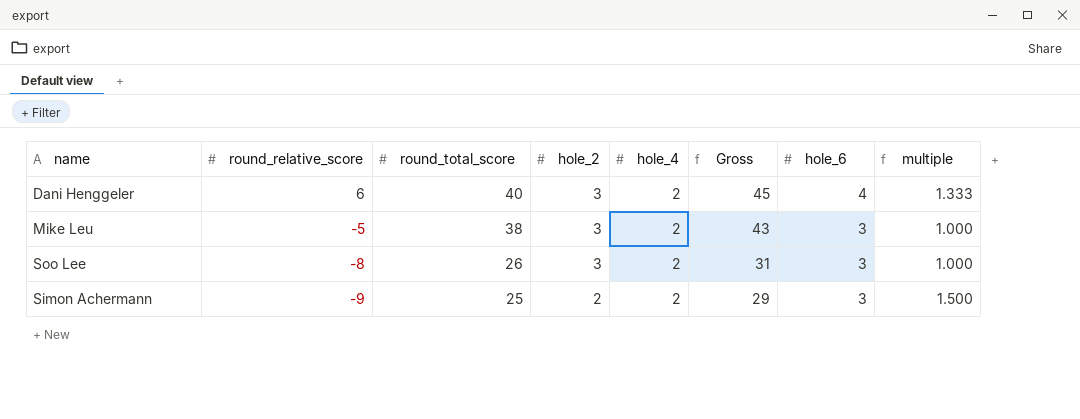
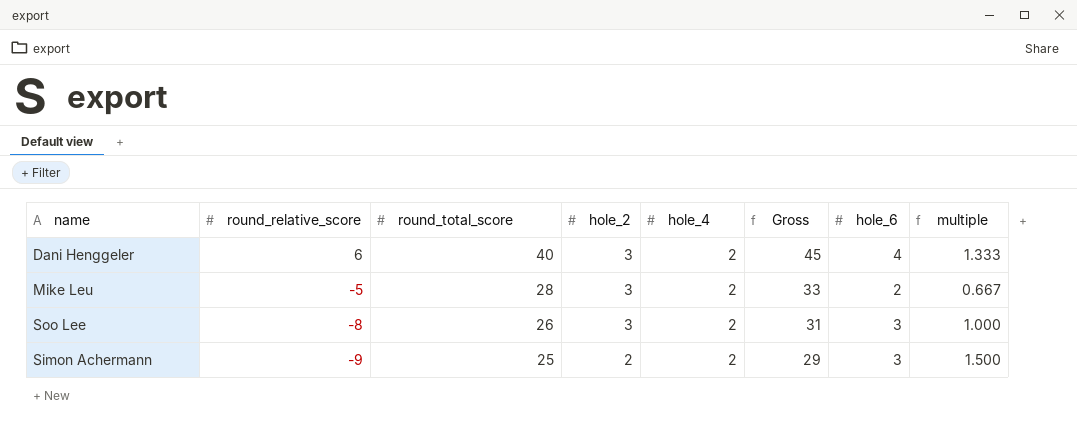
Mike Leu | round_total_score: 38 -> 28
Mike Leu | Gross: 43 -> 33
Mike Leu | hole_6: 3 -> 2
Mike Leu | multiple: 1.000 -> 0.667

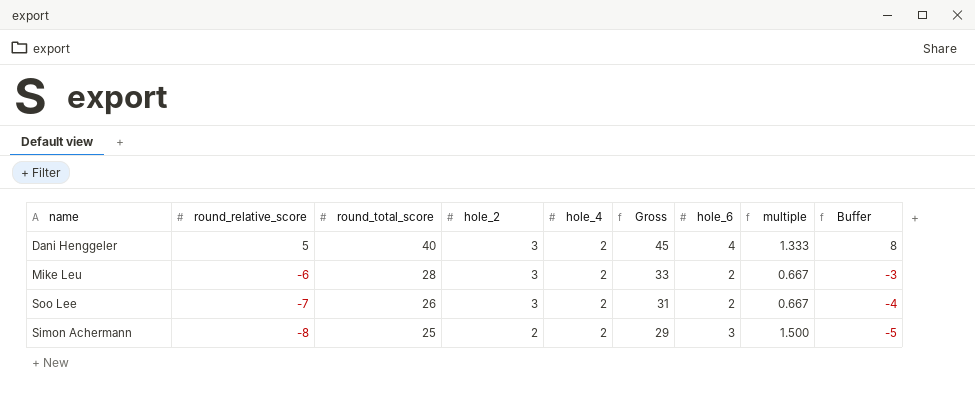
column Buffer | formula: none -> [round_relative_score] + 3
Dani Henggeler | round_relative_score: 6 -> 5
Mike Leu | round_relative_score: -5 -> -6
Soo Lee | round_relative_score: -8 -> -7
Soo Lee | hole_6: 3 -> 2
Soo Lee | multiple: 1.000 -> 0.667
Simon Achermann | round_relative_score: -9 -> -8

